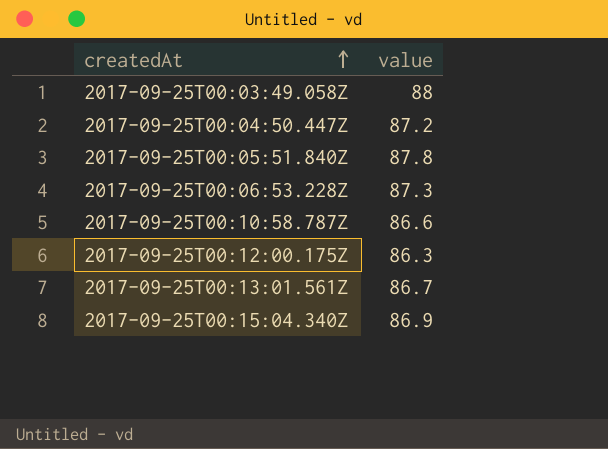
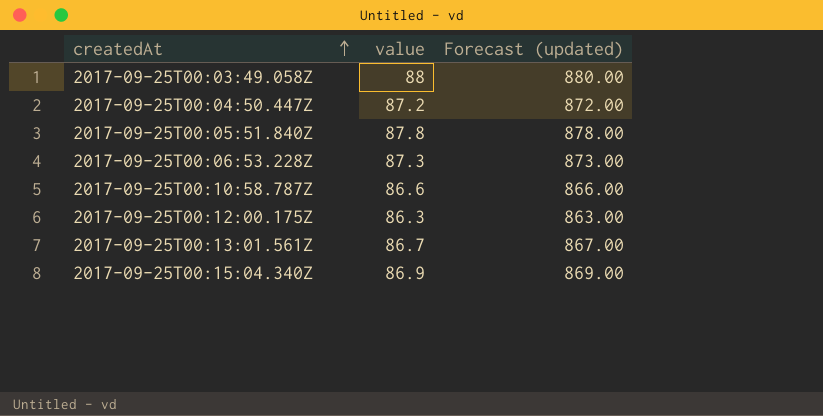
column Forecast (updated) | formula: none -> [value] * 10

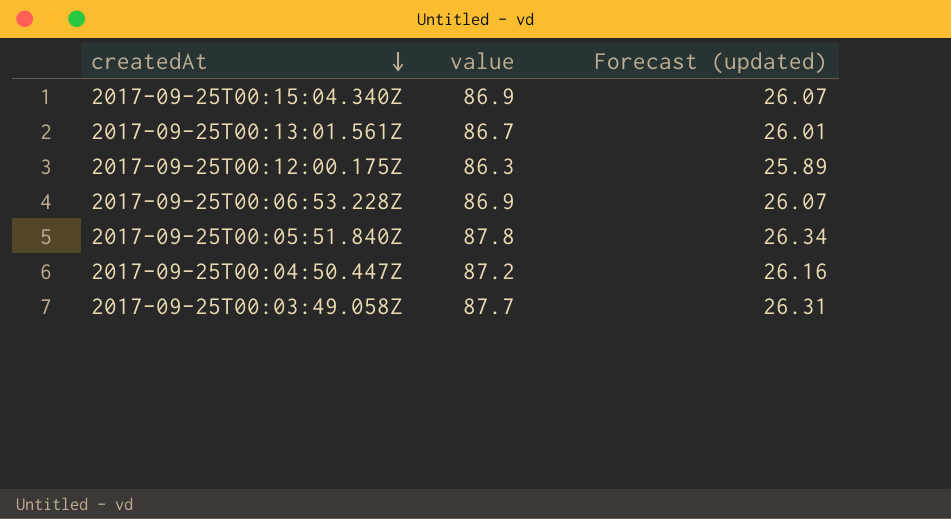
row order: createdAt ascending -> createdAt descending
column Forecast (updated) | formula: [value] * 10 -> [value] * 0.3
row 2017-09-25T00:10:58.787Z: 86.6 | 866.00 -> none
2017-09-25T00:06:53.228Z | value: 87.3 -> 86.9
2017-09-25T00:03:49.058Z | value: 88 -> 87.7

